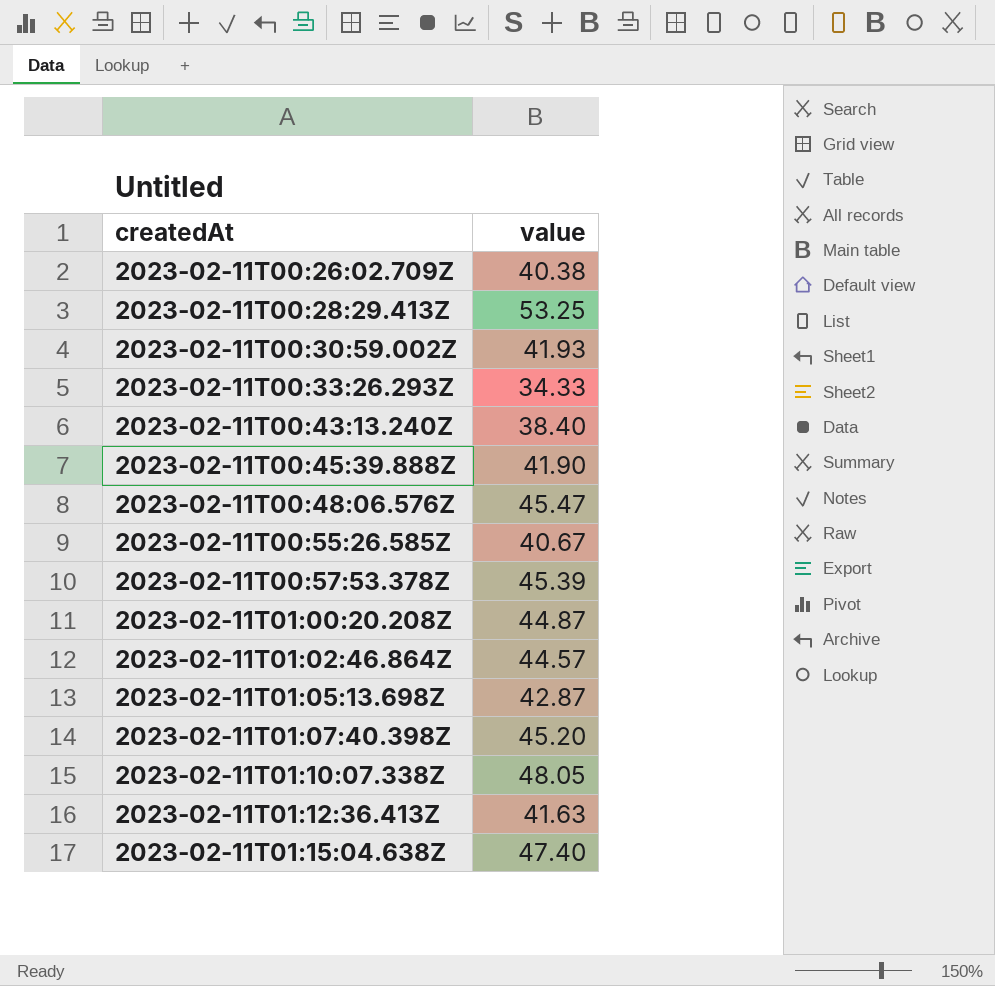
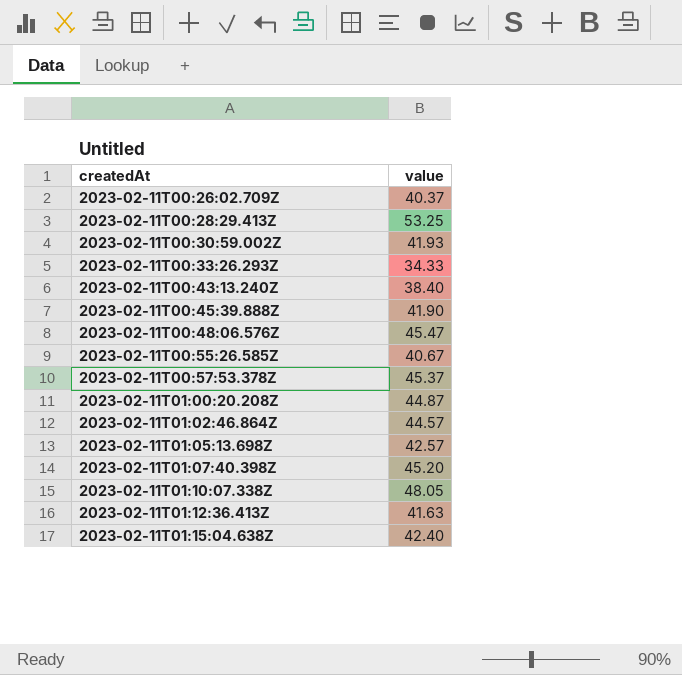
2023-02-11T00:26:02.709Z | value: 40.38 -> 40.37
2023-02-11T00:57:53.378Z | value: 45.39 -> 45.37
2023-02-11T01:05:13.698Z | value: 42.87 -> 42.57
2023-02-11T01:15:04.638Z | value: 47.40 -> 42.40

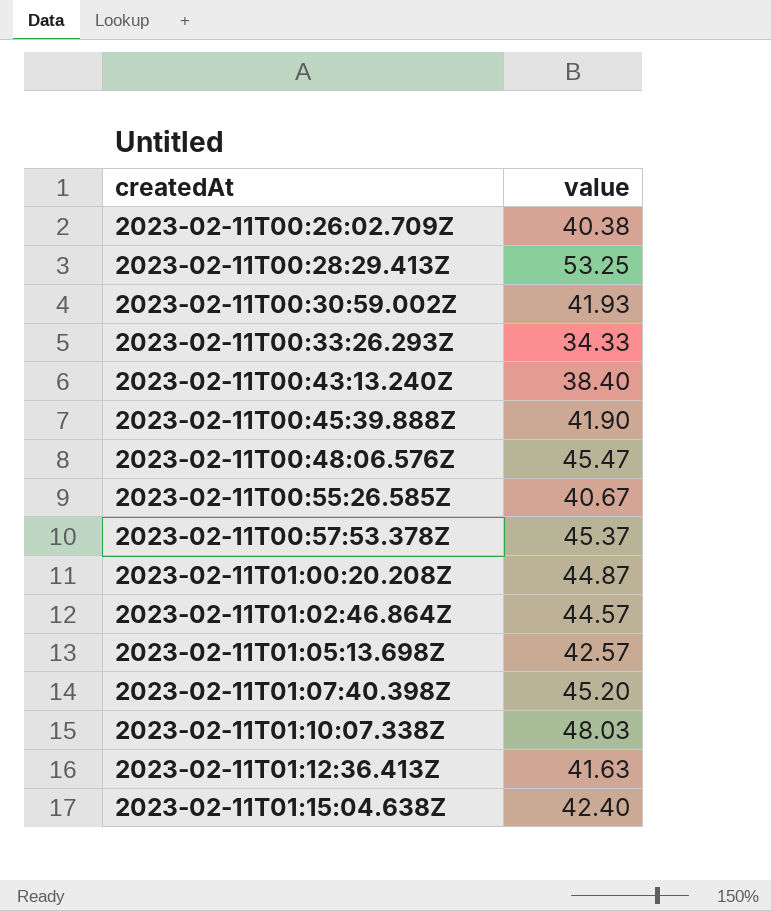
2023-02-11T00:26:02.709Z | value: 40.37 -> 40.38
2023-02-11T01:10:07.338Z | value: 48.05 -> 48.03

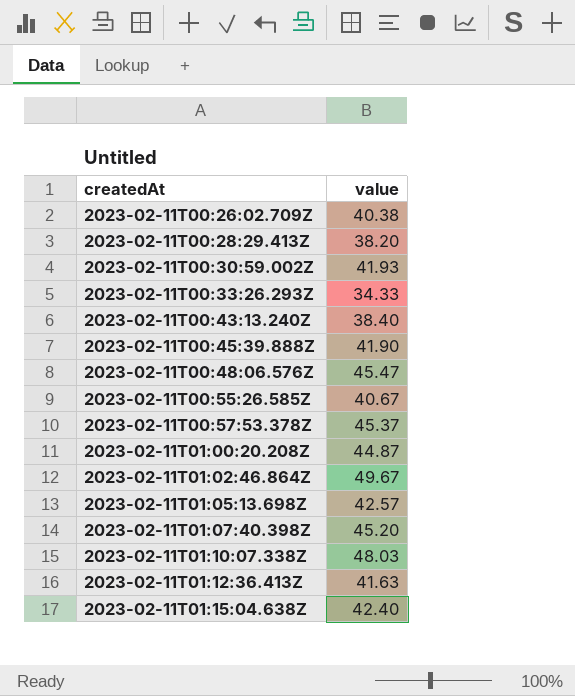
2023-02-11T00:28:29.413Z | value: 53.25 -> 38.20
2023-02-11T01:02:46.864Z | value: 44.57 -> 49.67

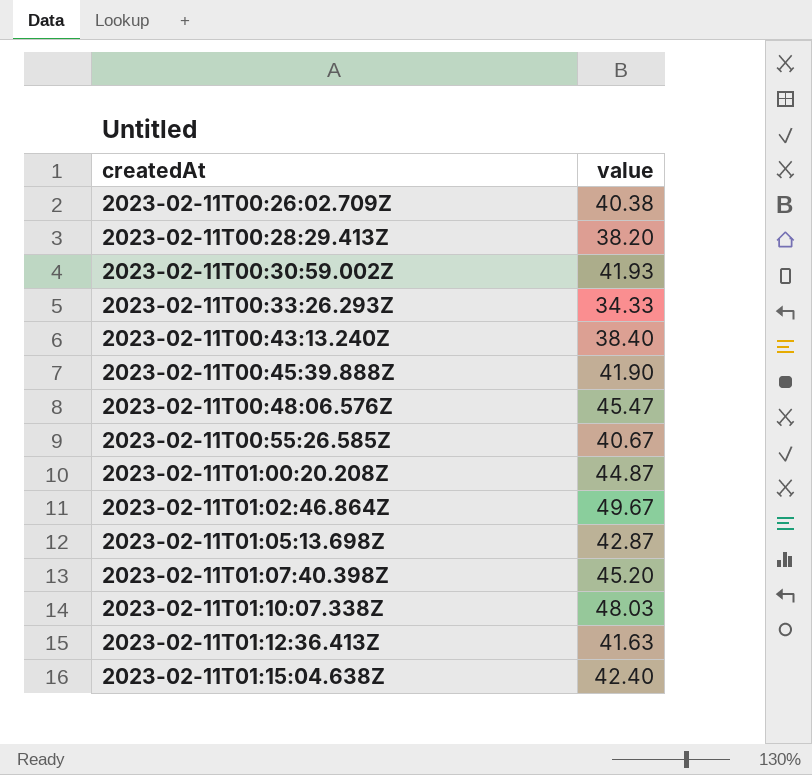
row 2023-02-11T00:57:53.378Z: 45.37 -> none
2023-02-11T01:05:13.698Z | value: 42.57 -> 42.87

